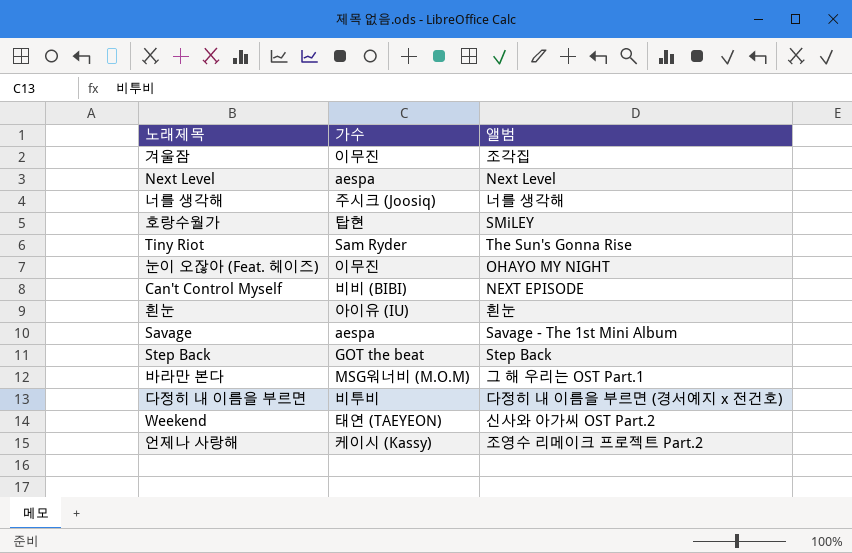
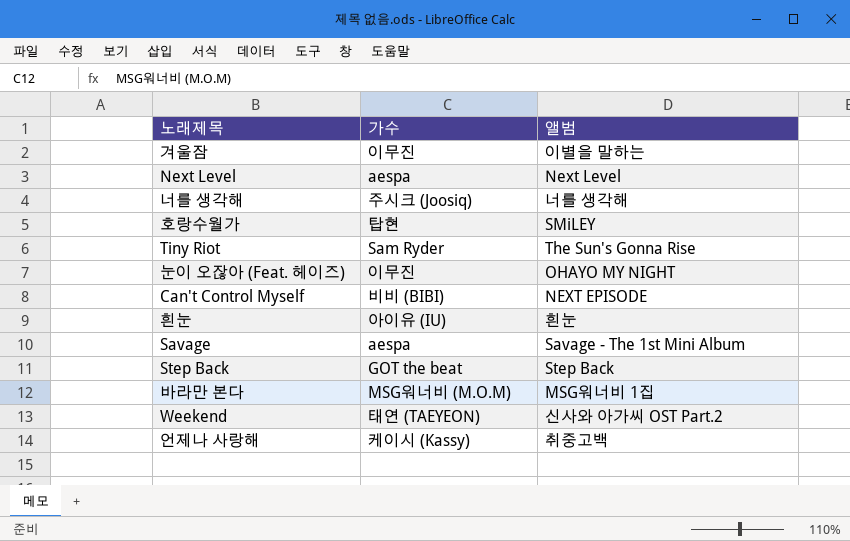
row 다정히 내 이름을 부르면: 비투비 | 다정히 내 이름을 부르면 (경서예지 x 전건호) -> none
겨울잠 | 앨범: 조각집 -> 이별을 말하는
바라만 본다 | 앨범: 그 해 우리는 OST Part.1 -> MSG워너비 1집
언제나 사랑해 | 앨범: 조영수 리메이크 프로젝트 Part.2 -> 취중고백

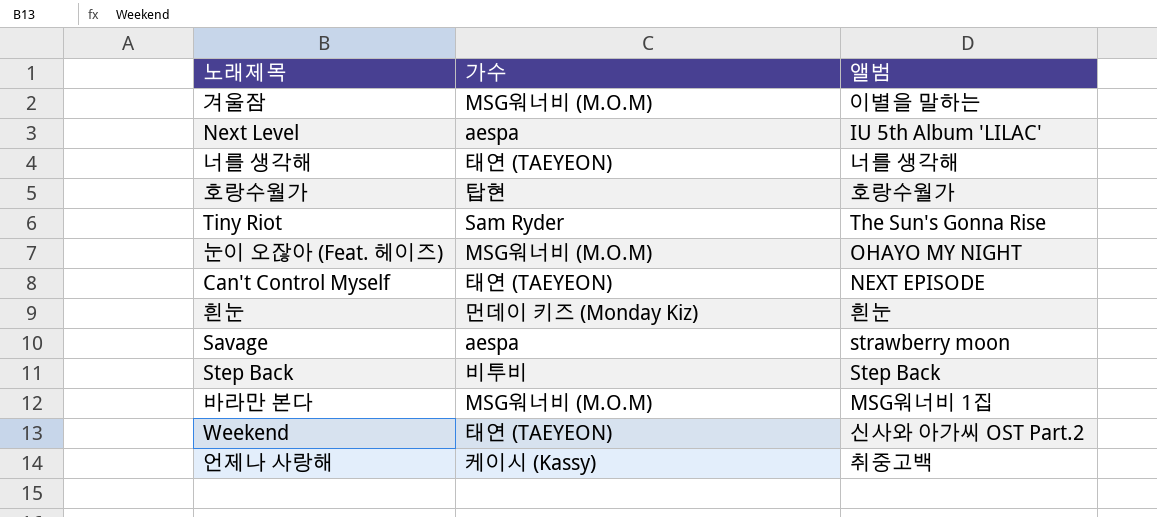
겨울잠 | 가수: 이무진 -> MSG워너비 (M.O.M)
Next Level | 앨범: Next Level -> IU 5th Album 'LILAC'
너를 생각해 | 가수: 주시크 (Joosiq) -> 태연 (TAEYEON)
호랑수월가 | 앨범: SMiLEY -> 호랑수월가
눈이 오잖아 (Feat. 헤이즈) | 가수: 이무진 -> MSG워너비 (M.O.M)
Can't Control Myself | 가수: 비비 (BIBI) -> 태연 (TAEYEON)
흰눈 | 가수: 아이유 (IU) -> 먼데이 키즈 (Monday Kiz)
Savage | 앨범: Savage - The 1st Mini Album -> strawberry moon
Step Back | 가수: GOT the beat -> 비투비

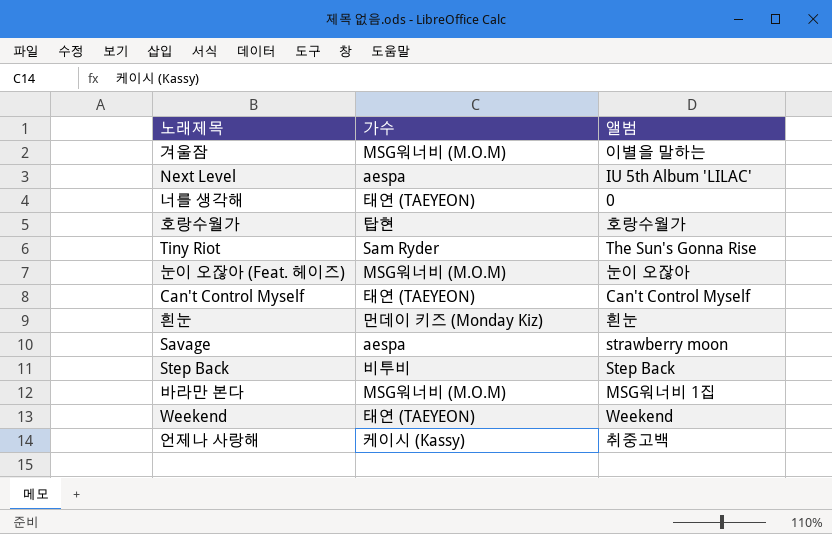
너를 생각해 | 앨범: 너를 생각해 -> 0
눈이 오잖아 (Feat. 헤이즈) | 앨범: OHAYO MY NIGHT -> 눈이 오잖아
Can't Control Myself | 앨범: NEXT EPISODE -> Can't Control Myself
Weekend | 앨범: 신사와 아가씨 OST Part.2 -> Weekend

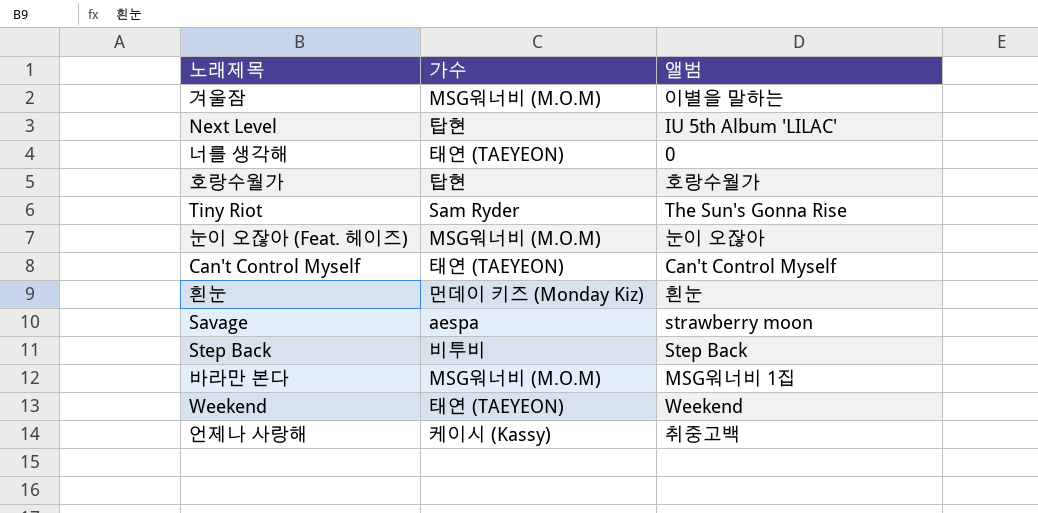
Next Level | 가수: aespa -> 탑현

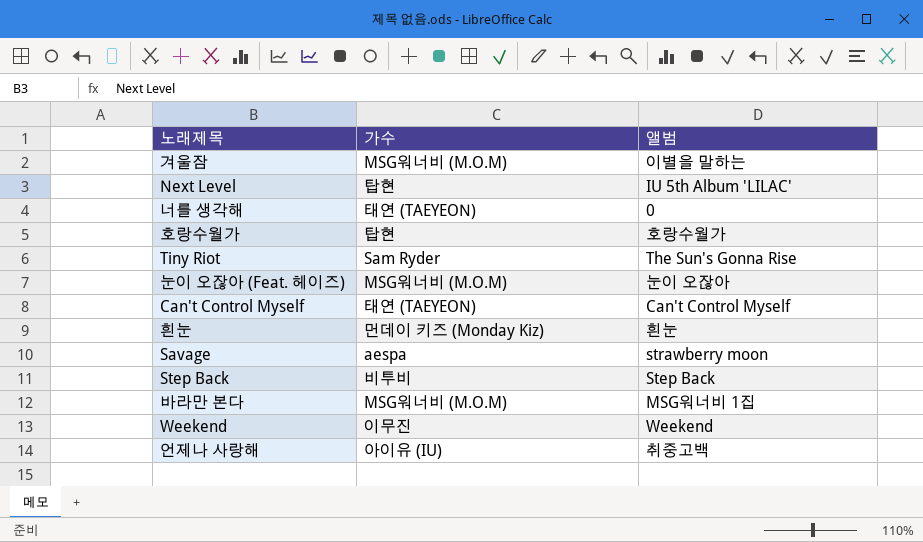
Weekend | 가수: 태연 (TAEYEON) -> 이무진
언제나 사랑해 | 가수: 케이시 (Kassy) -> 아이유 (IU)

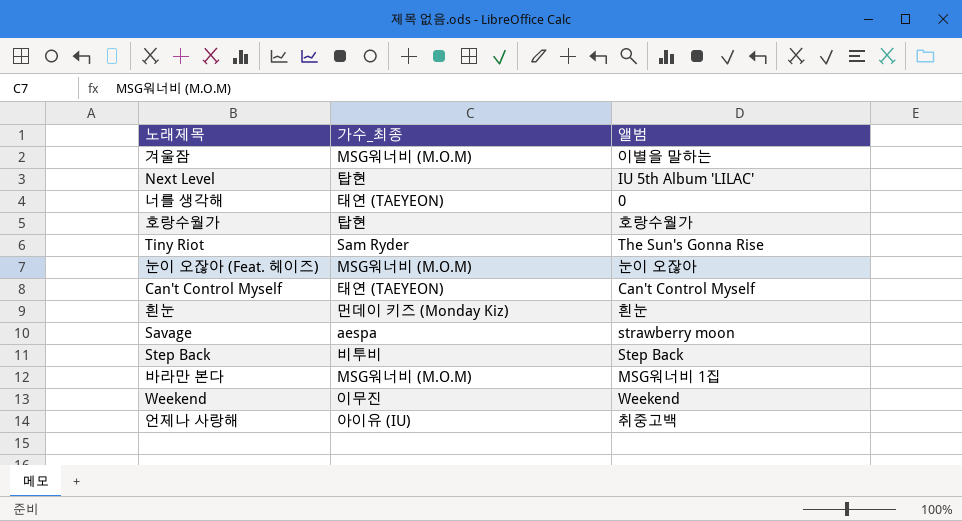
column name: 가수 -> 가수_최종

